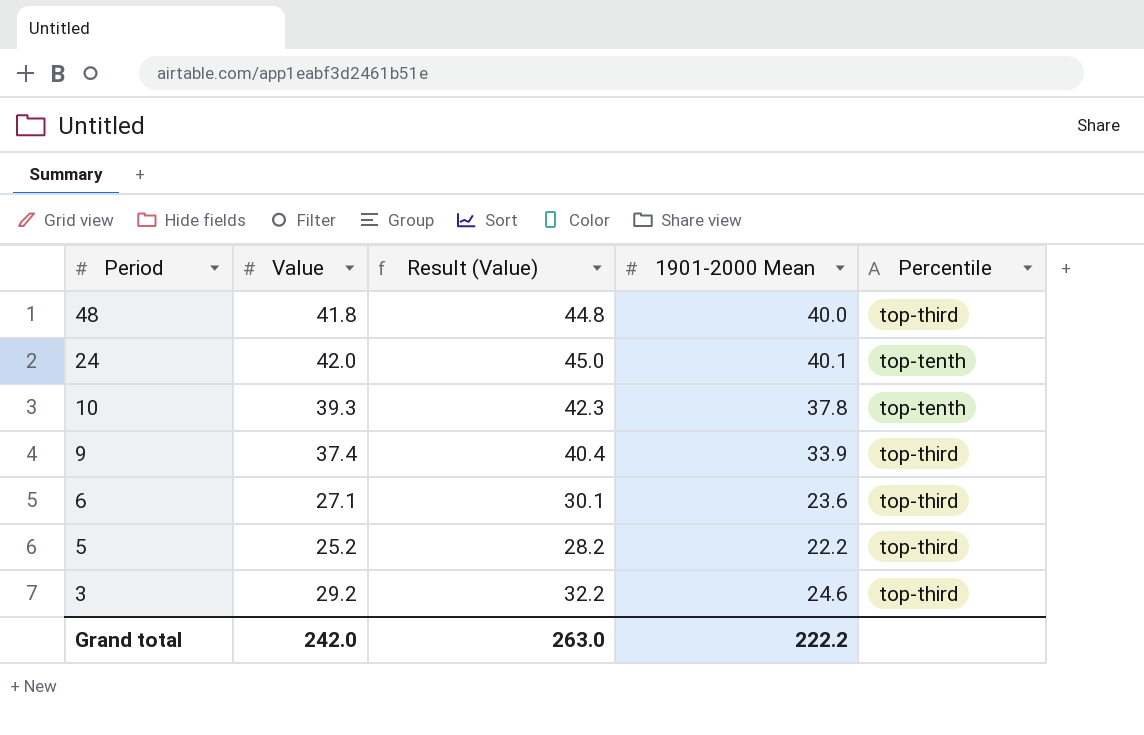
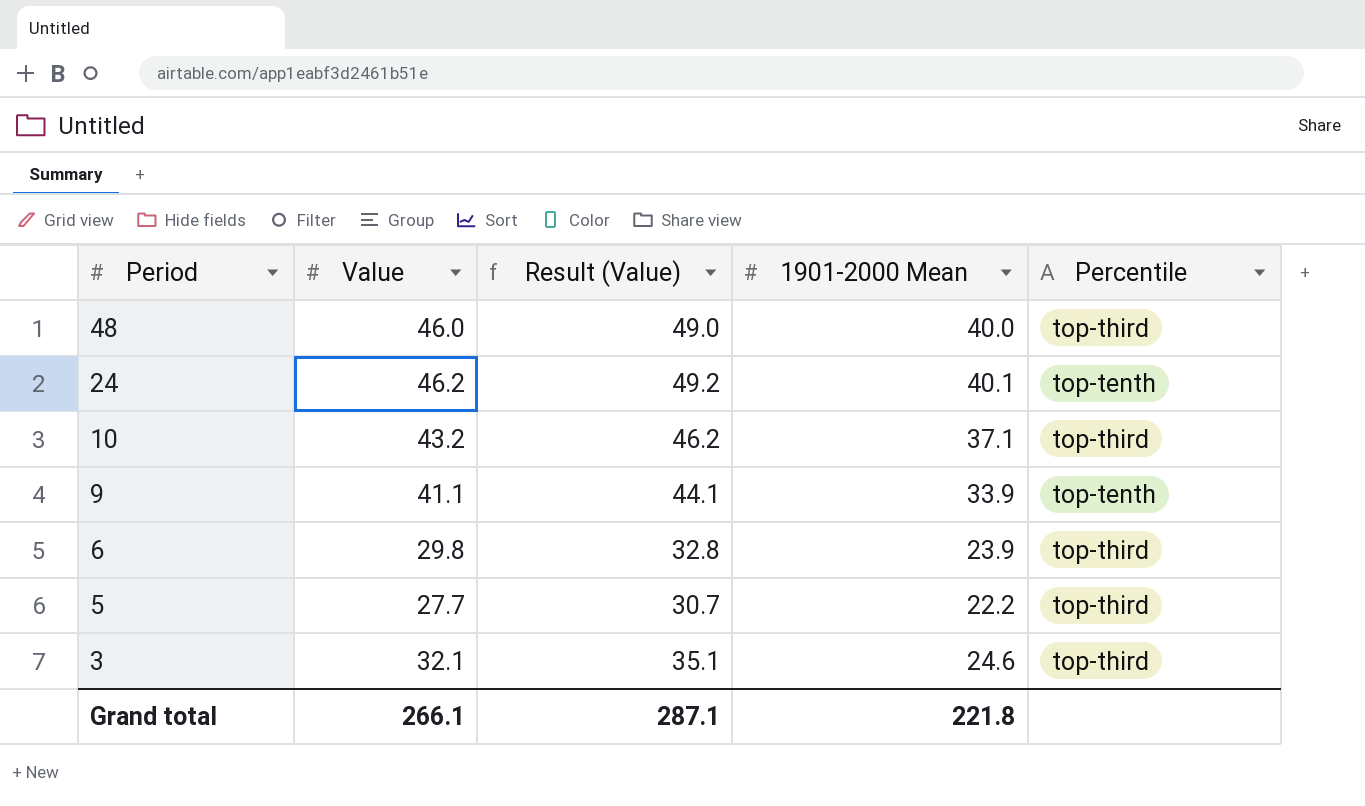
48 | Value: 41.8 -> 46.0
48 | Result (Value): 44.8 -> 49.0
24 | Value: 42.0 -> 46.2
24 | Result (Value): 45.0 -> 49.2
10 | Value: 39.3 -> 43.2
10 | Result (Value): 42.3 -> 46.2
10 | 1901-2000 Mean: 37.8 -> 37.1
10 | Percentile: top-tenth -> top-third
9 | Value: 37.4 -> 41.1
9 | Result (Value): 40.4 -> 44.1
9 | Percentile: top-third -> top-tenth
6 | Value: 27.1 -> 29.8
6 | Result (Value): 30.1 -> 32.8
6 | 1901-2000 Mean: 23.6 -> 23.9
5 | Value: 25.2 -> 27.7
5 | Result (Value): 28.2 -> 30.7
3 | Value: 29.2 -> 32.1
3 | Result (Value): 32.2 -> 35.1
Grand total | Value: 242.0 -> 266.1
Grand total | Result (Value): 263.0 -> 287.1
Grand total | 1901-2000 Mean: 222.2 -> 221.8

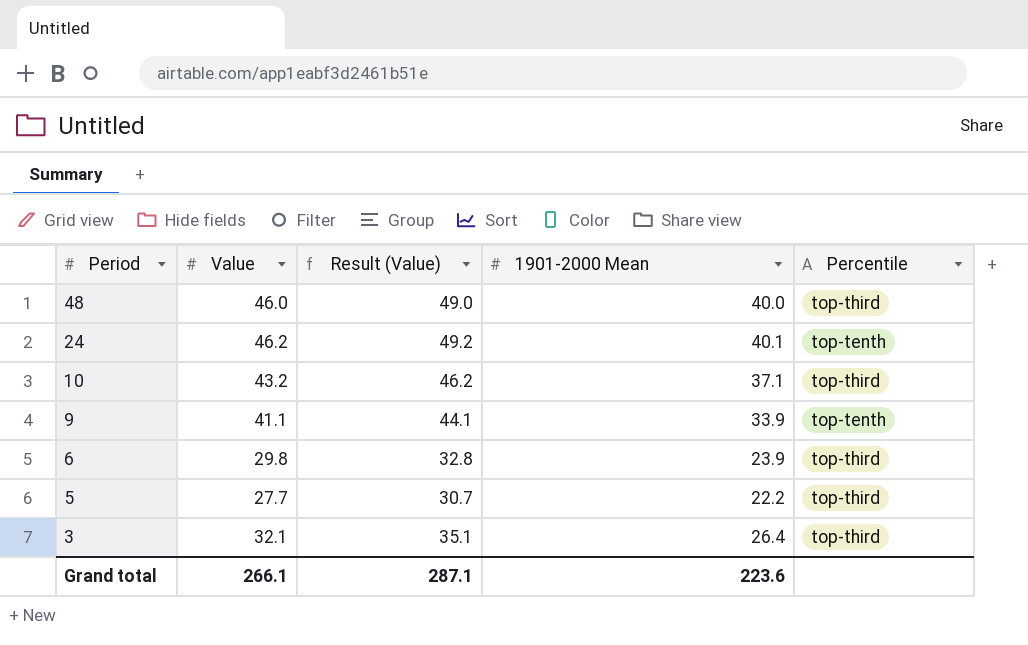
3 | 1901-2000 Mean: 24.6 -> 26.4
Grand total | 1901-2000 Mean: 221.8 -> 223.6

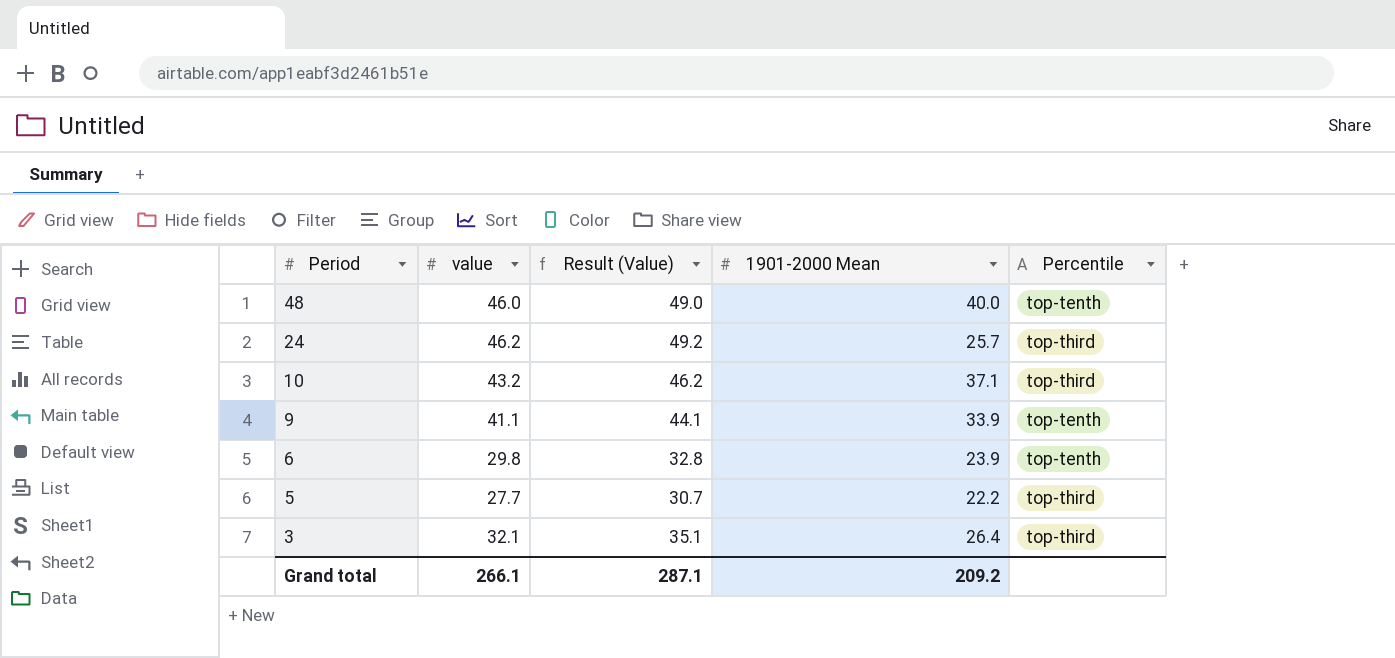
column name: Value -> value
48 | Percentile: top-third -> top-tenth
24 | 1901-2000 Mean: 40.1 -> 25.7
24 | Percentile: top-tenth -> top-third
6 | Percentile: top-third -> top-tenth
Grand total | 1901-2000 Mean: 223.6 -> 209.2

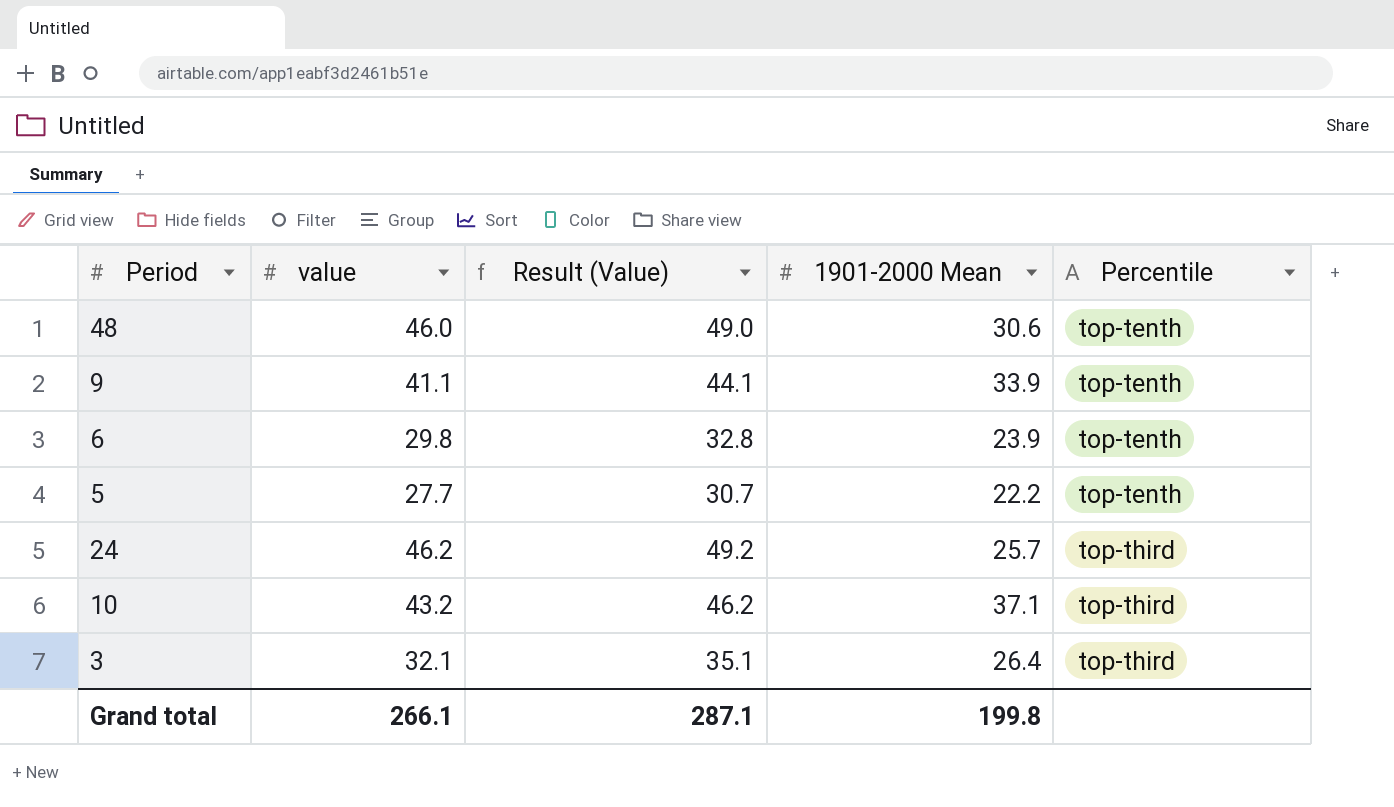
row order: Period descending -> Percentile ascending
48 | 1901-2000 Mean: 40.0 -> 30.6
5 | Percentile: top-third -> top-tenth
Grand total | 1901-2000 Mean: 209.2 -> 199.8

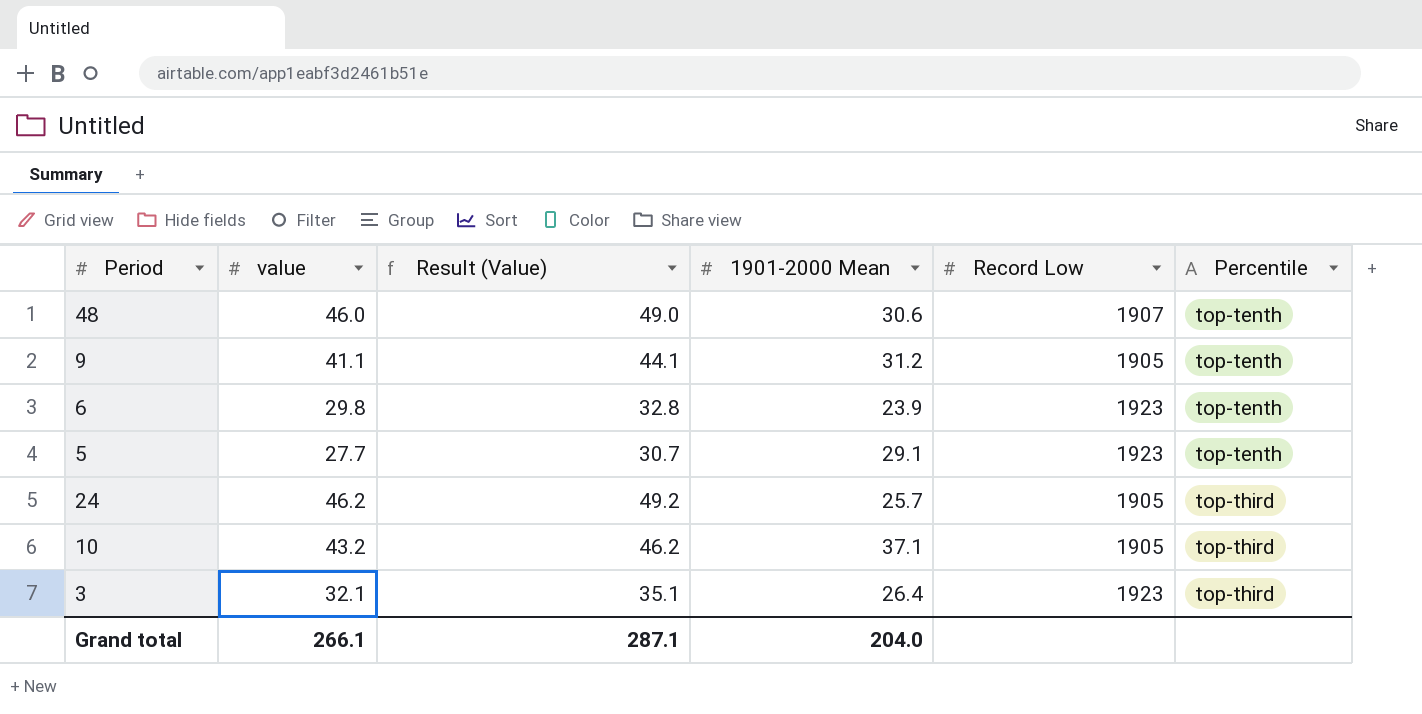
column Record Low | position: none -> 5
9 | 1901-2000 Mean: 33.9 -> 31.2
5 | 1901-2000 Mean: 22.2 -> 29.1
Grand total | 1901-2000 Mean: 199.8 -> 204.0

